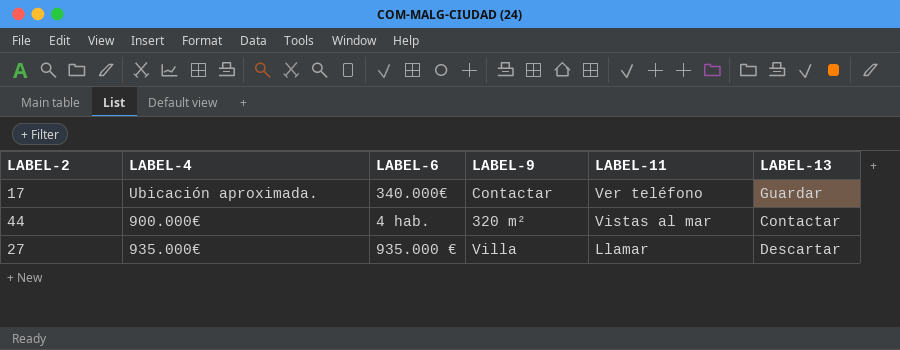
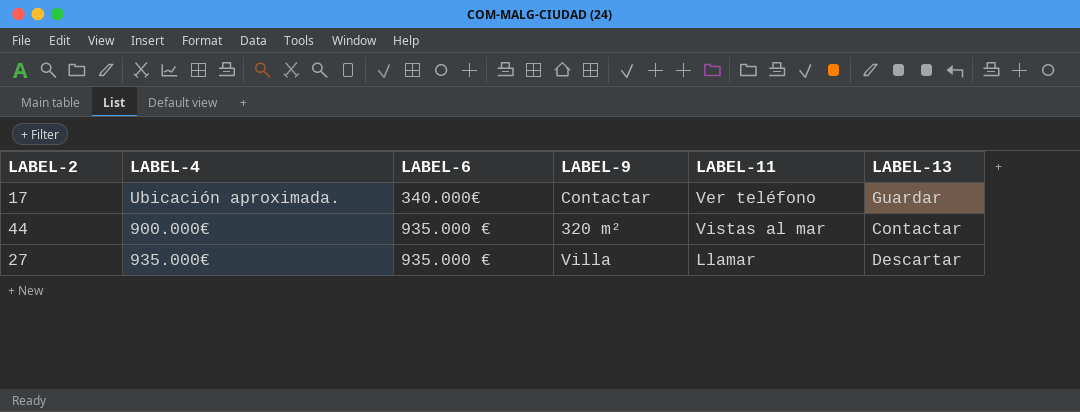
44 | LABEL-6: 4 hab. -> 935.000 €

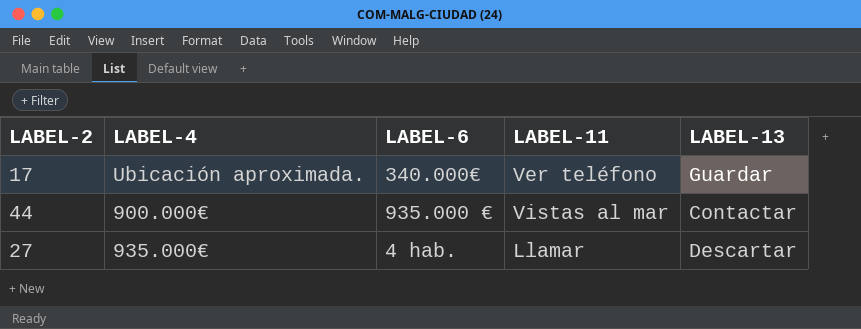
column LABEL-9 | position: 4 -> none
27 | LABEL-6: 935.000 € -> 4 hab.

